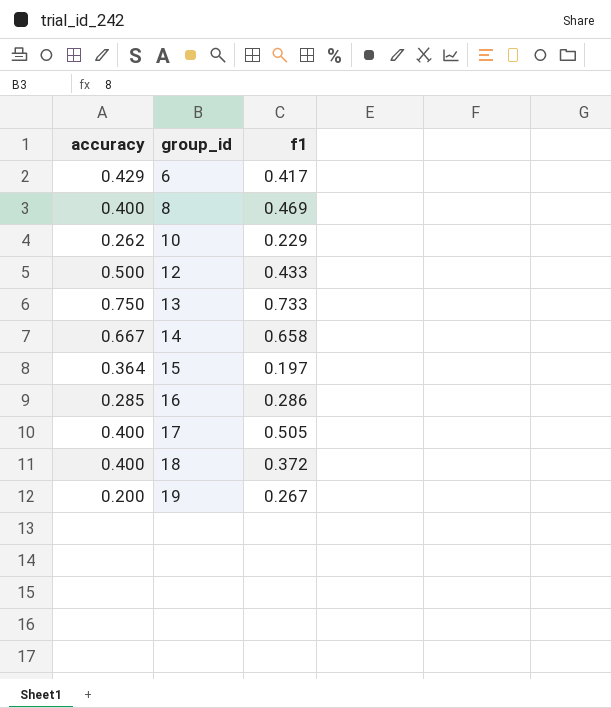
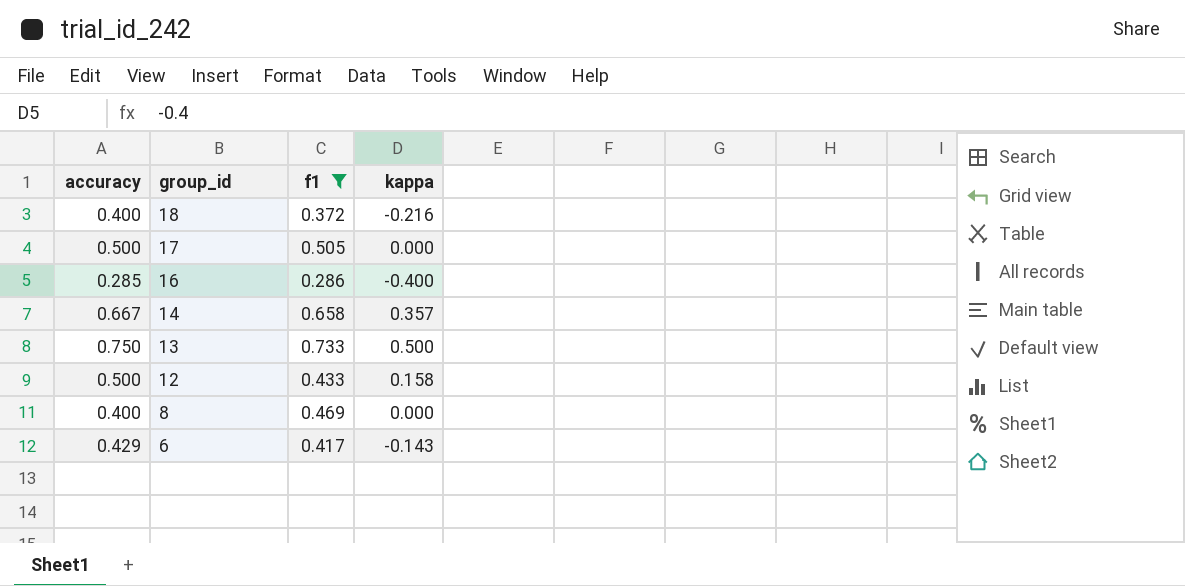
filter: none -> f1 >= 0.286
row order: group_id ascending -> group_id descending
column kappa | position: none -> 4
17 | accuracy: 0.400 -> 0.500

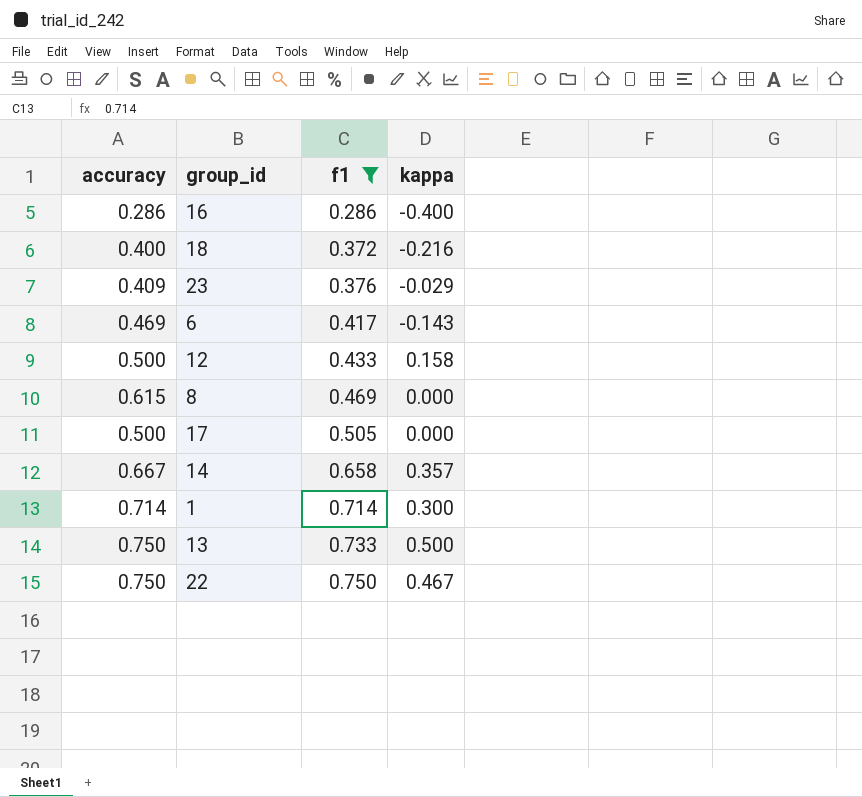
row order: group_id descending -> f1 ascending
16 | accuracy: 0.285 -> 0.286
row 23: none -> 0.409 | 0.376 | -0.029
6 | accuracy: 0.429 -> 0.469
8 | accuracy: 0.400 -> 0.615
row 1: none -> 0.714 | 0.714 | 0.300
row 22: none -> 0.750 | 0.750 | 0.467

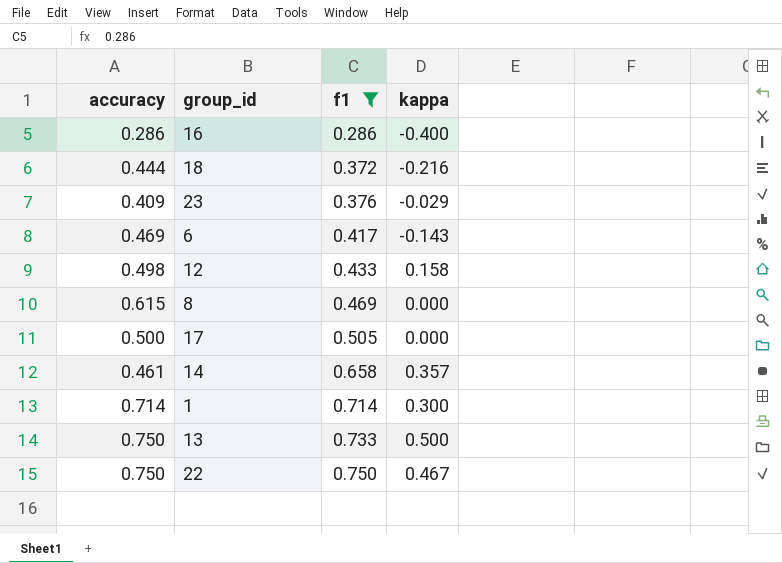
18 | accuracy: 0.400 -> 0.444
12 | accuracy: 0.500 -> 0.498
14 | accuracy: 0.667 -> 0.461

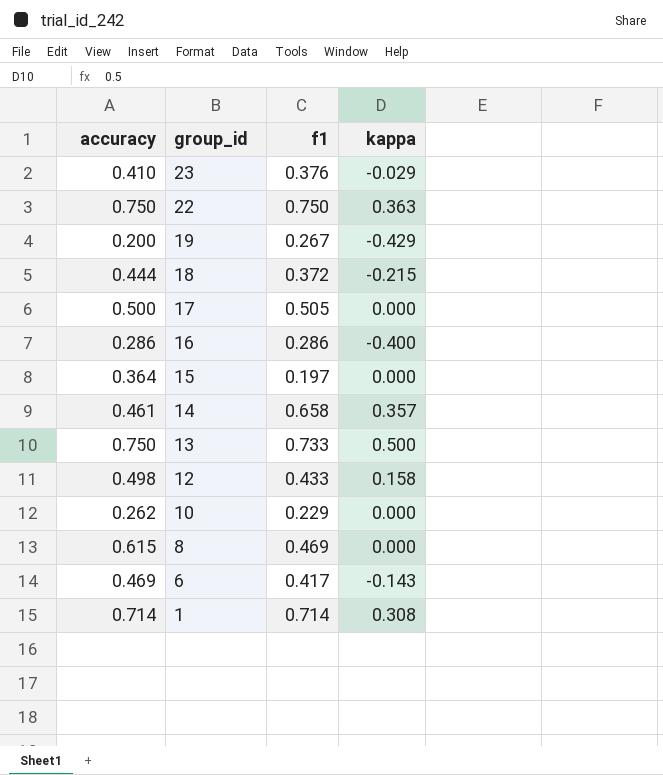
filter: f1 >= 0.286 -> none
row order: f1 ascending -> group_id descending
23 | accuracy: 0.409 -> 0.410
22 | kappa: 0.467 -> 0.363
18 | kappa: -0.216 -> -0.215
1 | kappa: 0.300 -> 0.308

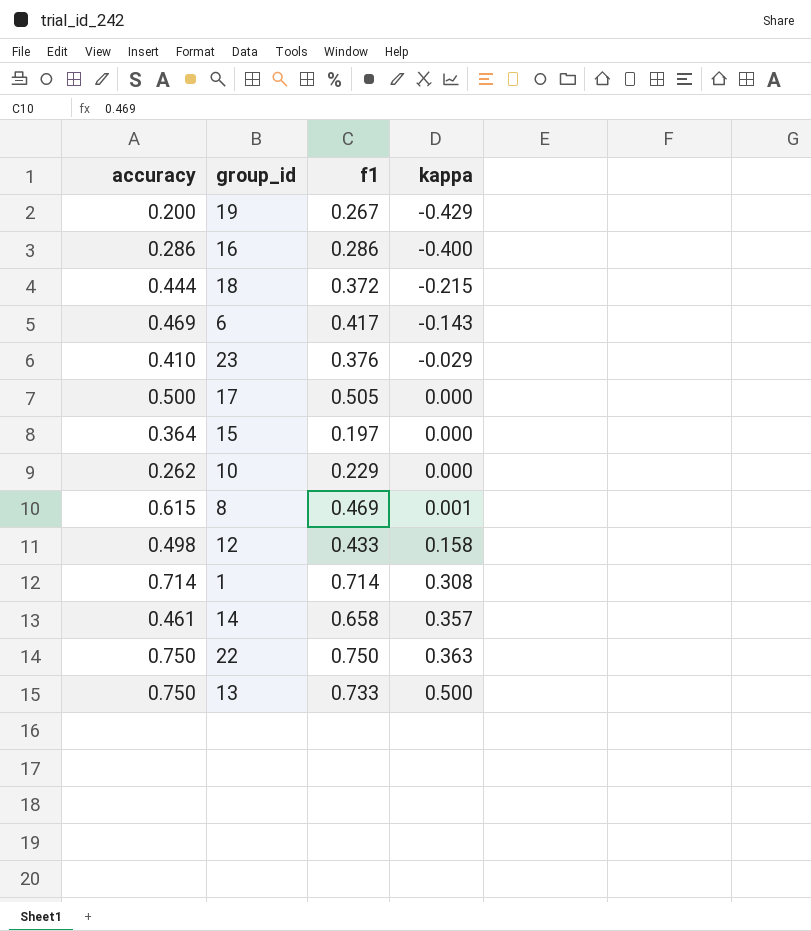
row order: group_id descending -> kappa ascending
8 | kappa: 0.000 -> 0.001

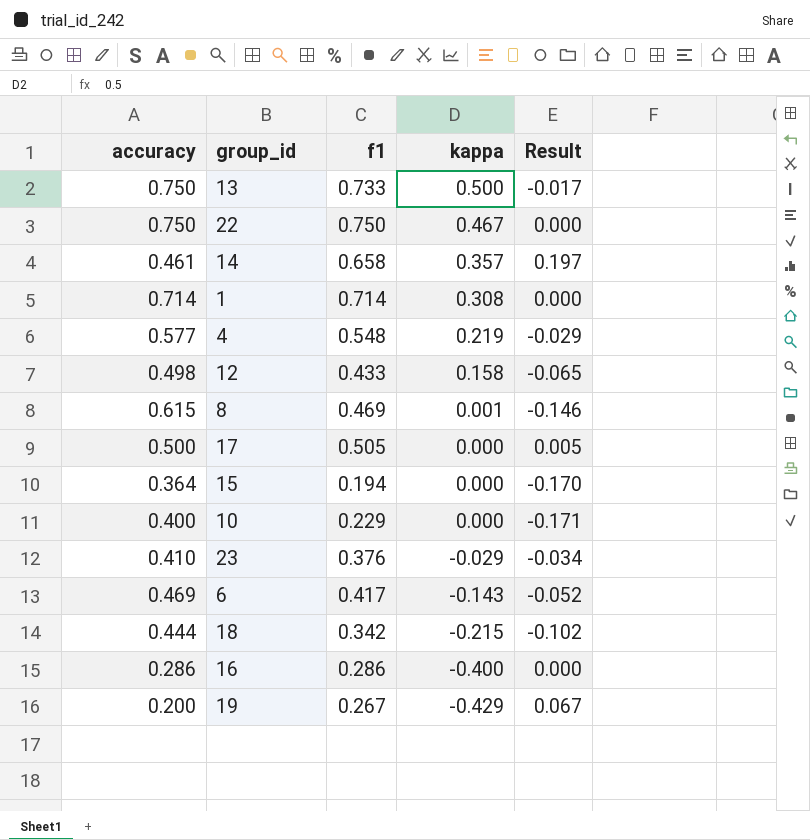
row order: kappa ascending -> kappa descending
column Result | formula: none -> [f1] - [accuracy]
22 | kappa: 0.363 -> 0.467
row 4: none -> 0.577 | 0.548 | 0.219 | -0.029
15 | f1: 0.197 -> 0.194
10 | accuracy: 0.262 -> 0.400
18 | f1: 0.372 -> 0.342

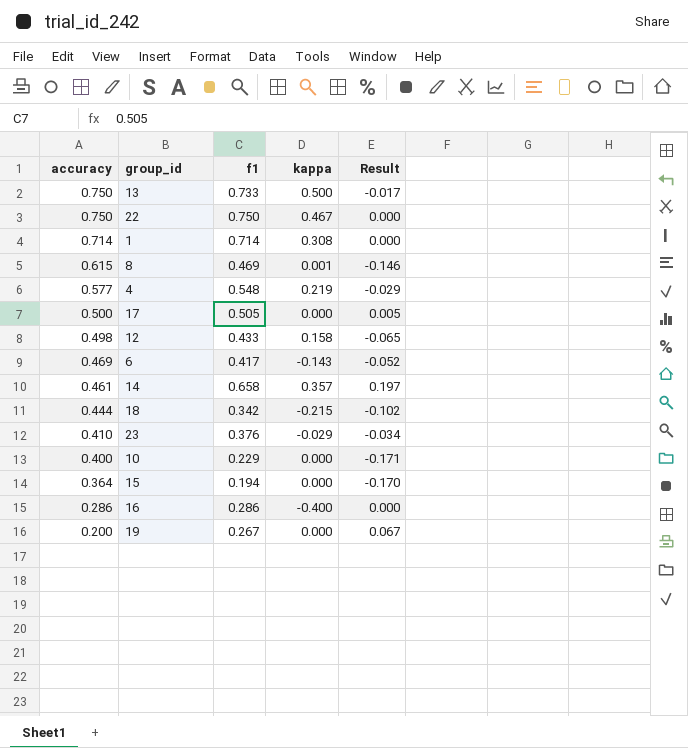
row order: kappa descending -> accuracy descending
19 | kappa: -0.429 -> 0.000

